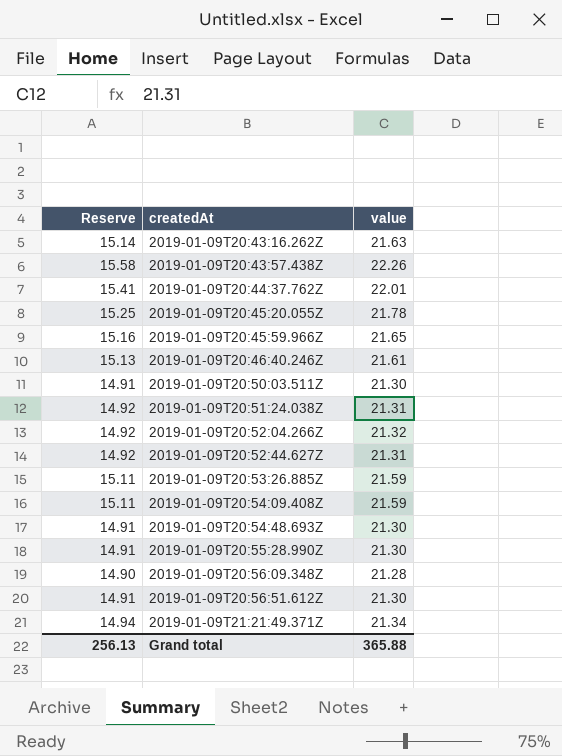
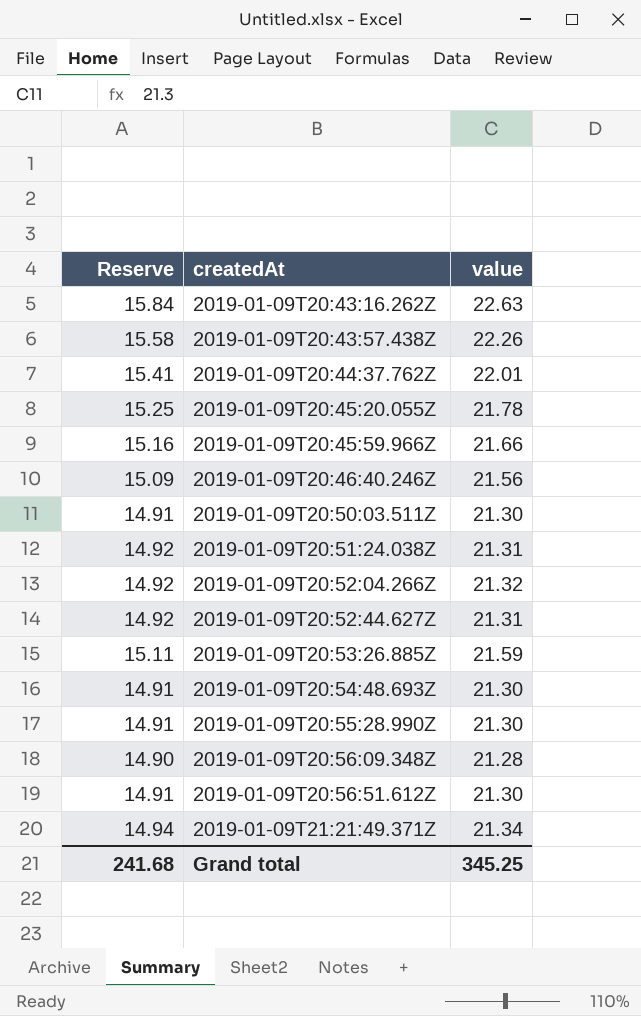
row 2019-01-09T20:54:09.408Z: 15.11 | 21.59 -> none
2019-01-09T20:43:16.262Z | Reserve: 15.14 -> 15.84
2019-01-09T20:43:16.262Z | value: 21.63 -> 22.63
2019-01-09T20:45:59.966Z | value: 21.65 -> 21.66
2019-01-09T20:46:40.246Z | Reserve: 15.13 -> 15.09
2019-01-09T20:46:40.246Z | value: 21.61 -> 21.56
Grand total | Reserve: 256.13 -> 241.68
Grand total | value: 365.88 -> 345.25

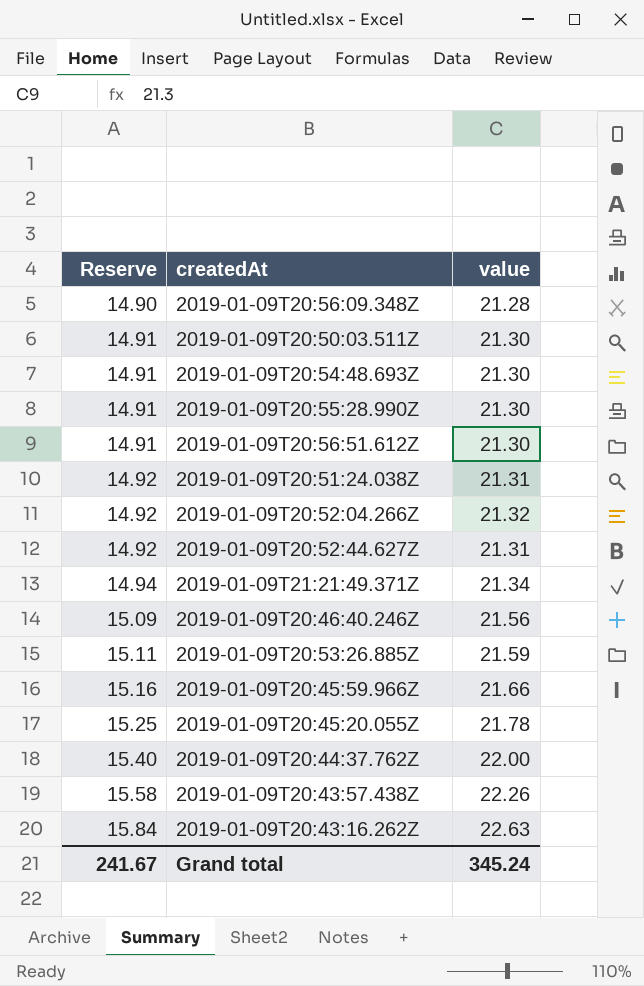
row order: createdAt ascending -> Reserve ascending
2019-01-09T20:44:37.762Z | Reserve: 15.41 -> 15.40
2019-01-09T20:44:37.762Z | value: 22.01 -> 22.00
Grand total | Reserve: 241.68 -> 241.67
Grand total | value: 345.25 -> 345.24

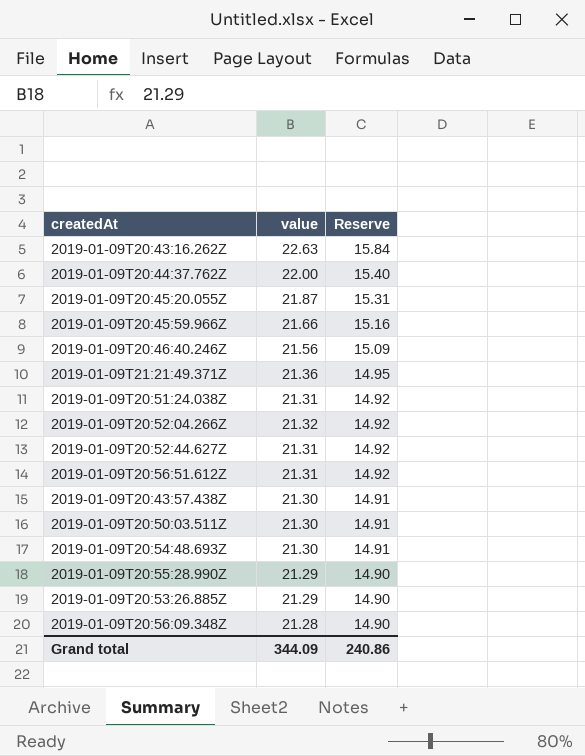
row order: Reserve ascending -> Reserve descending
column Reserve | position: 1 -> 3
2019-01-09T20:45:20.055Z | value: 21.78 -> 21.87
2019-01-09T20:45:20.055Z | Reserve: 15.25 -> 15.31
2019-01-09T21:21:49.371Z | value: 21.34 -> 21.36
2019-01-09T21:21:49.371Z | Reserve: 14.94 -> 14.95
2019-01-09T20:56:51.612Z | value: 21.30 -> 21.31
2019-01-09T20:56:51.612Z | Reserve: 14.91 -> 14.92
2019-01-09T20:43:57.438Z | value: 22.26 -> 21.30
2019-01-09T20:43:57.438Z | Reserve: 15.58 -> 14.91
2019-01-09T20:55:28.990Z | value: 21.30 -> 21.29
2019-01-09T20:55:28.990Z | Reserve: 14.91 -> 14.90
2019-01-09T20:53:26.885Z | value: 21.59 -> 21.29
2019-01-09T20:53:26.885Z | Reserve: 15.11 -> 14.90
Grand total | value: 345.24 -> 344.09
Grand total | Reserve: 241.67 -> 240.86

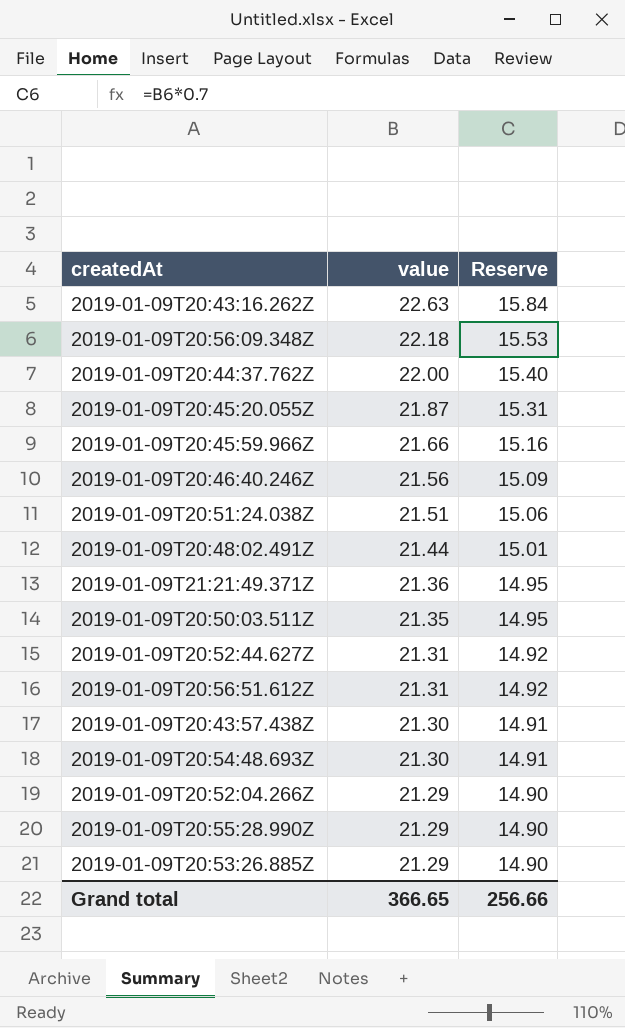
row order: Reserve descending -> value descending
2019-01-09T20:56:09.348Z | value: 21.28 -> 22.18
2019-01-09T20:56:09.348Z | Reserve: 14.90 -> 15.53
2019-01-09T20:51:24.038Z | value: 21.31 -> 21.51
2019-01-09T20:51:24.038Z | Reserve: 14.92 -> 15.06
row 2019-01-09T20:48:02.491Z: none -> 21.44 | 15.01
2019-01-09T20:50:03.511Z | value: 21.30 -> 21.35
2019-01-09T20:50:03.511Z | Reserve: 14.91 -> 14.95
2019-01-09T20:52:04.266Z | value: 21.32 -> 21.29
2019-01-09T20:52:04.266Z | Reserve: 14.92 -> 14.90
Grand total | value: 344.09 -> 366.65
Grand total | Reserve: 240.86 -> 256.66

